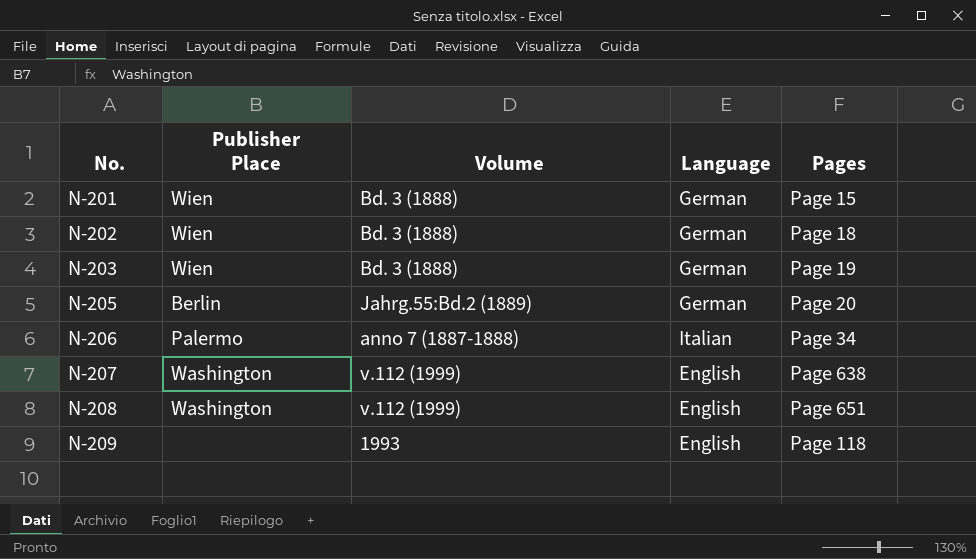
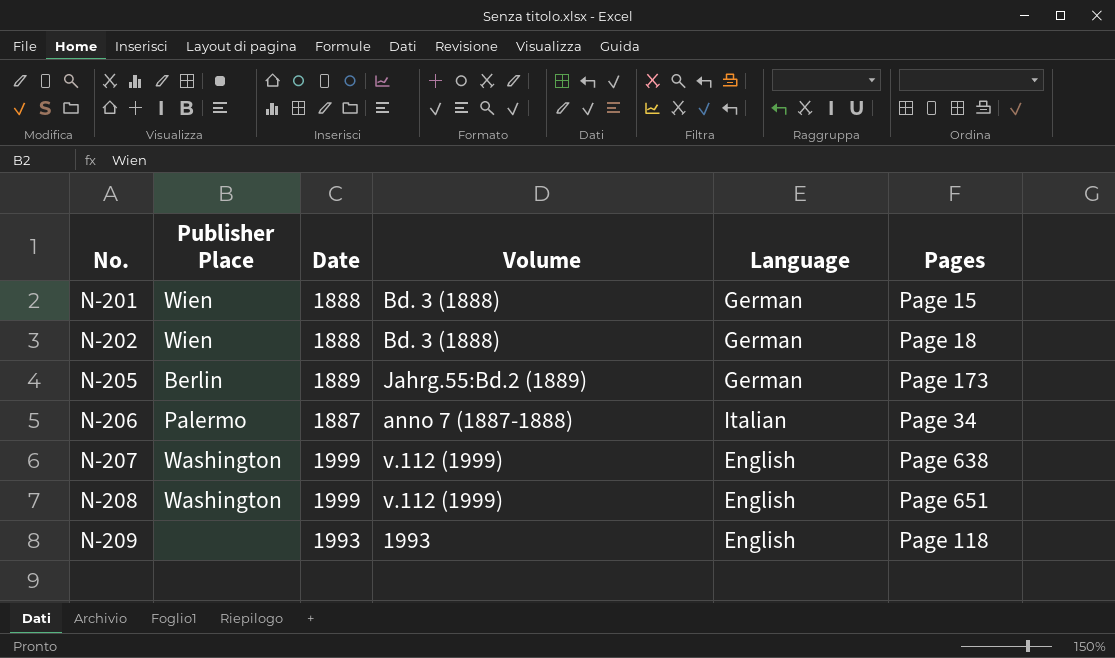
column Date | position: none -> 3
row N-203: Wien | Bd. 3 (1888) | German | Page 19 -> none
N-205 | Pages: Page 20 -> Page 173

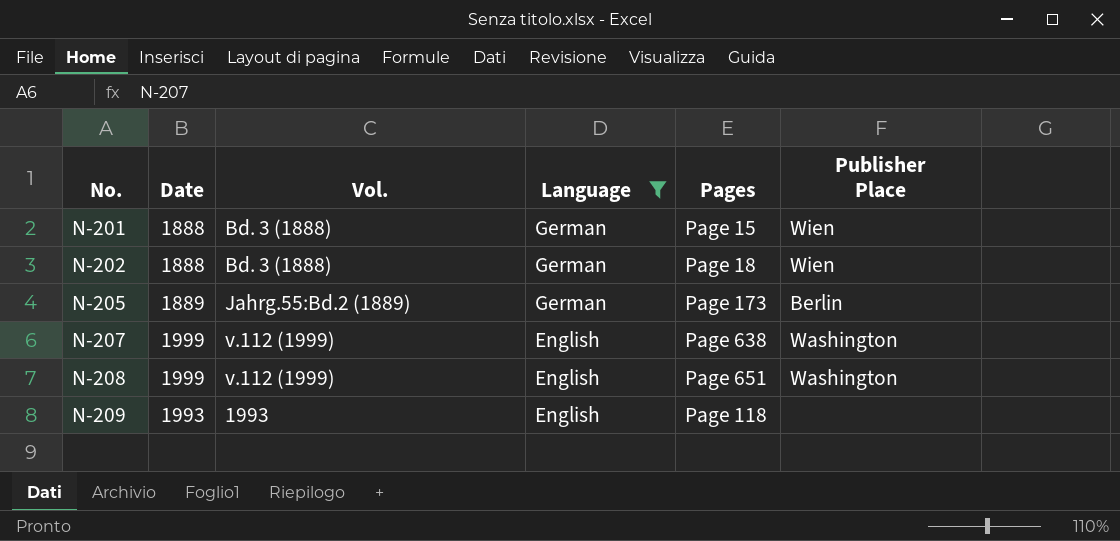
filter: none -> Language != Italian
column name: Volume -> Vol.
column Publisher Place | position: 2 -> 6

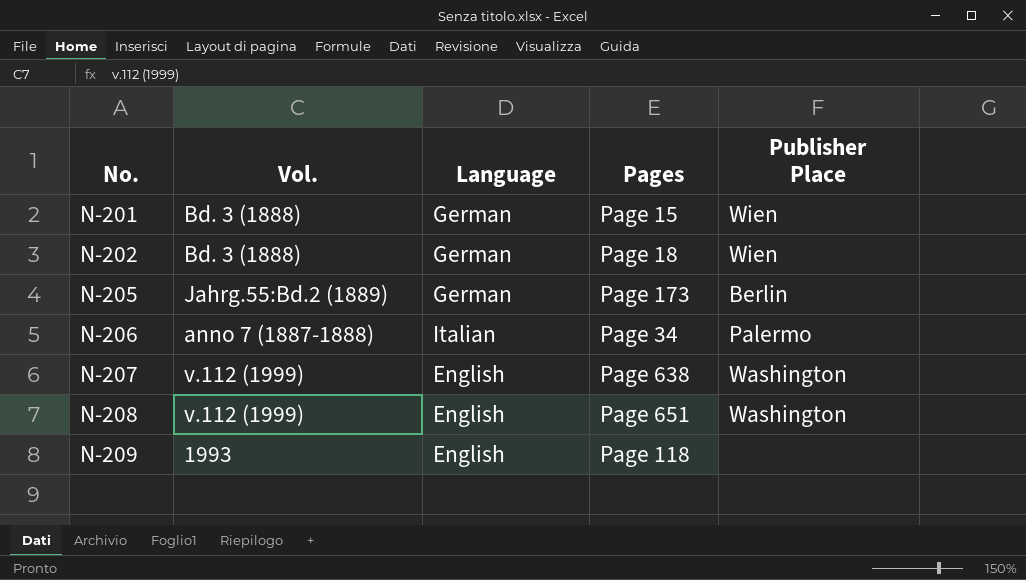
filter: Language != Italian -> none
column Date | position: 2 -> none

